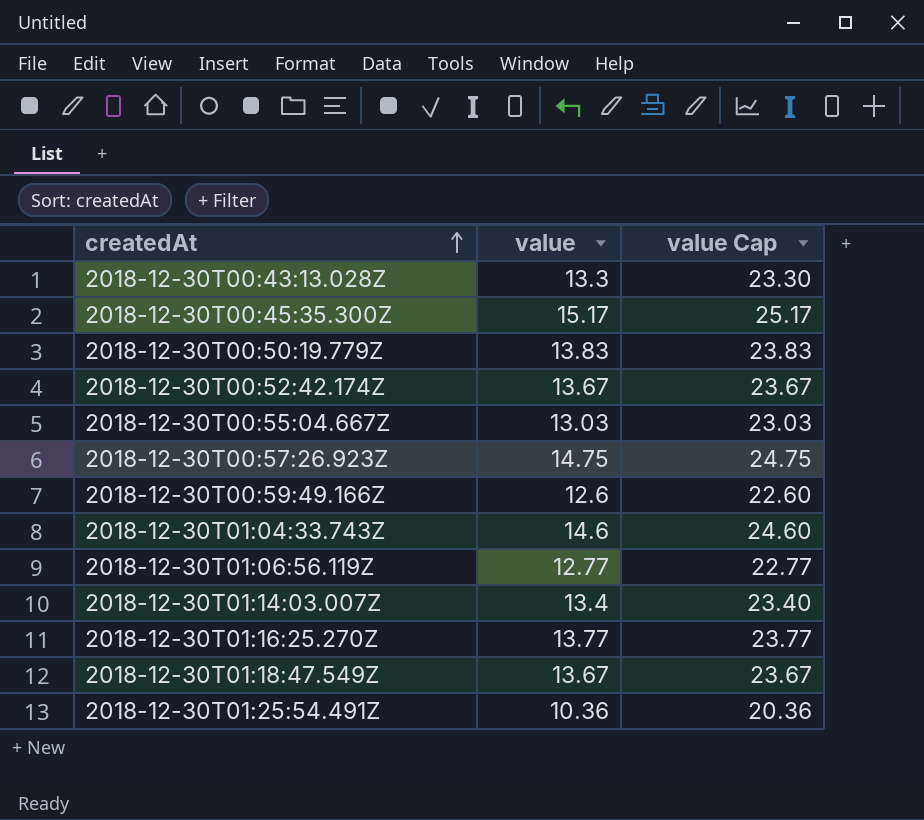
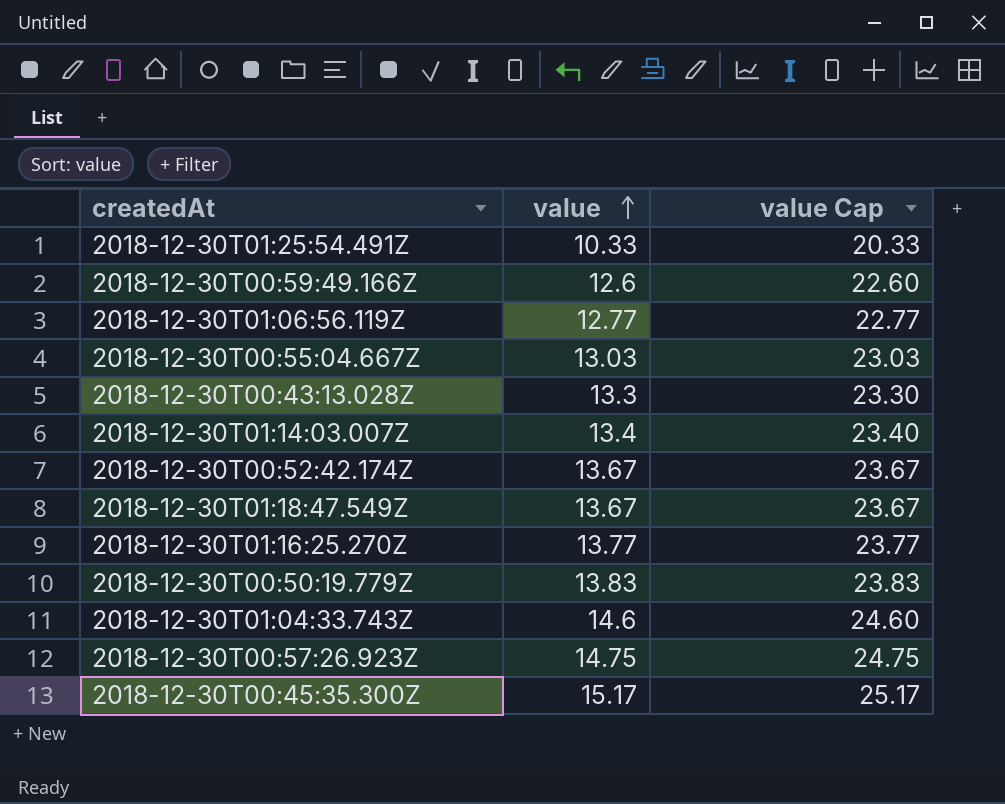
row order: createdAt ascending -> value ascending
2018-12-30T01:25:54.491Z | value: 10.36 -> 10.33
2018-12-30T01:25:54.491Z | value Cap: 20.36 -> 20.33

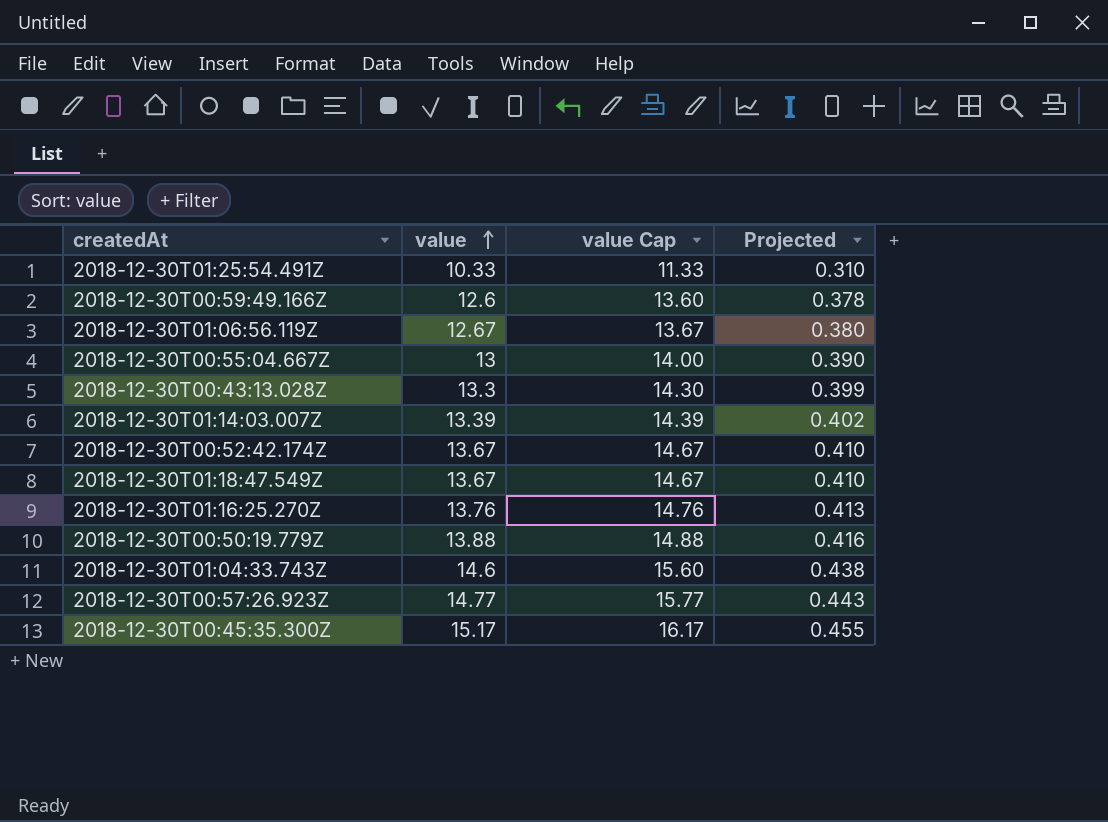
column value Cap | formula: [value] + 10 -> [value] + 1
column Projected | formula: none -> [value] * 0.03
2018-12-30T01:06:56.119Z | value: 12.77 -> 12.67
2018-12-30T00:55:04.667Z | value: 13.03 -> 13
2018-12-30T01:14:03.007Z | value: 13.4 -> 13.39
2018-12-30T01:16:25.270Z | value: 13.77 -> 13.76
2018-12-30T00:50:19.779Z | value: 13.83 -> 13.88
2018-12-30T00:57:26.923Z | value: 14.75 -> 14.77

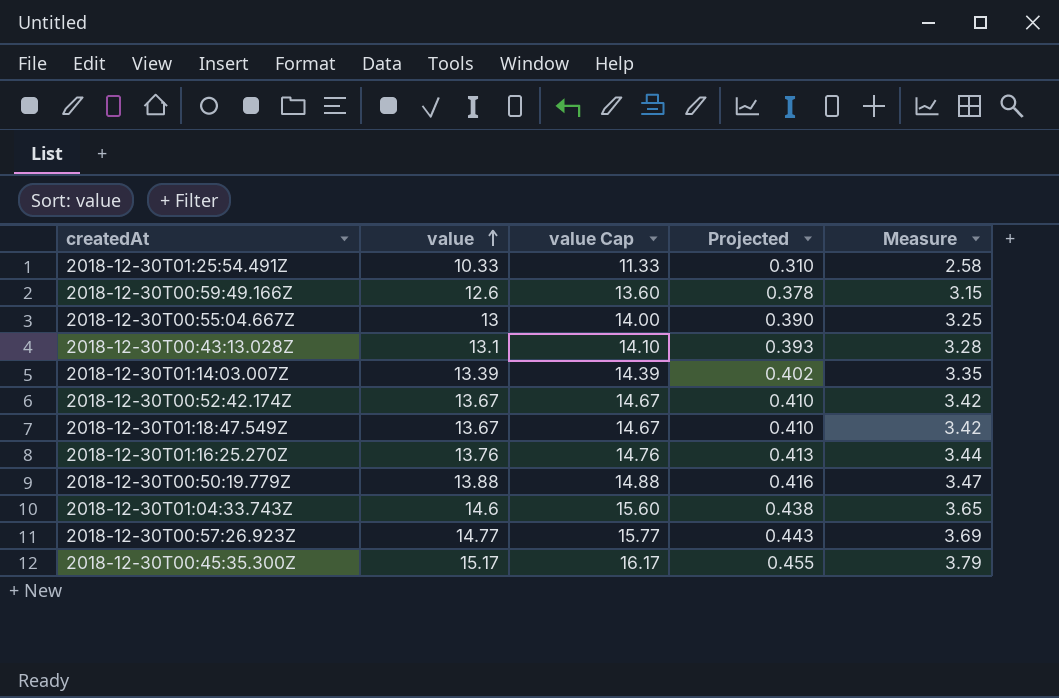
column Measure | formula: none -> [value] * 0.25
row 2018-12-30T01:06:56.119Z: 12.67 | 13.67 | 0.380 -> none
2018-12-30T00:43:13.028Z | value: 13.3 -> 13.1
2018-12-30T00:43:13.028Z | value Cap: 14.30 -> 14.10
2018-12-30T00:43:13.028Z | Projected: 0.399 -> 0.393

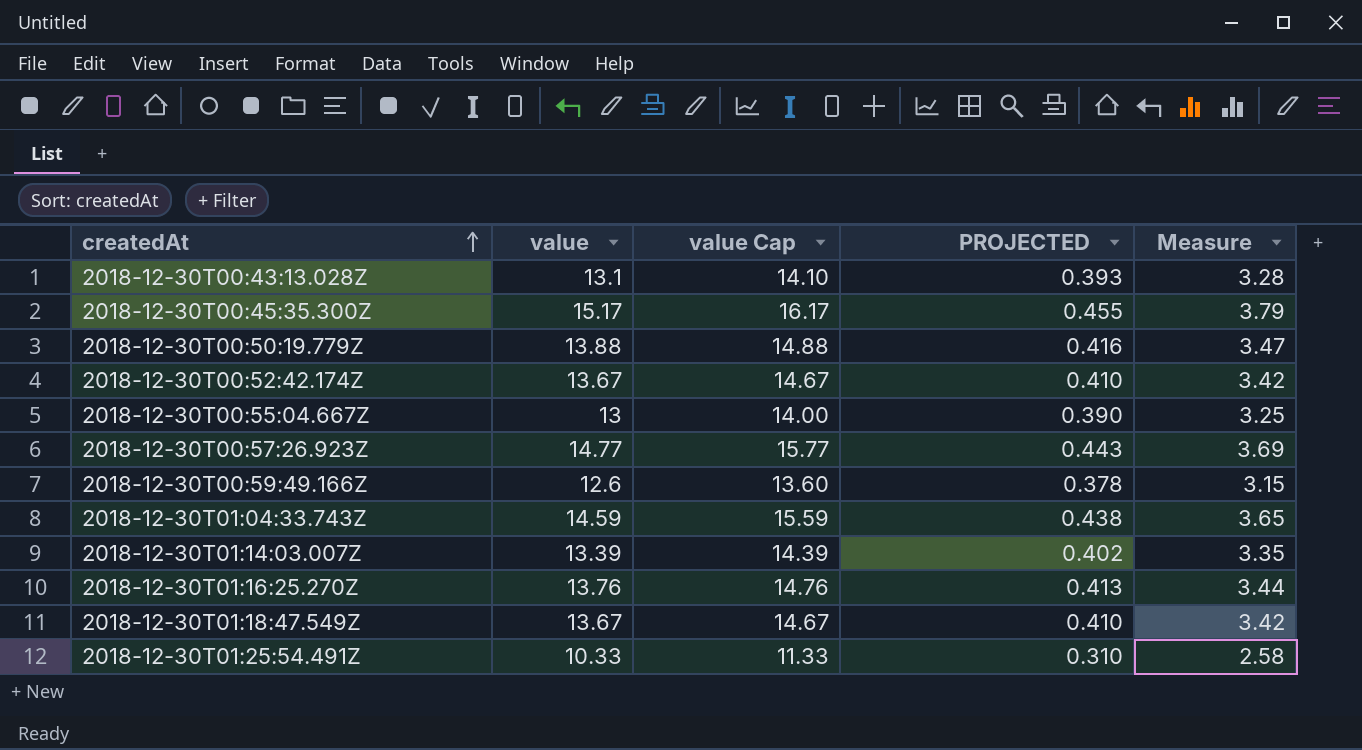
row order: value ascending -> createdAt ascending
column name: Projected -> PROJECTED
2018-12-30T01:04:33.743Z | value: 14.6 -> 14.59
2018-12-30T01:04:33.743Z | value Cap: 15.60 -> 15.59

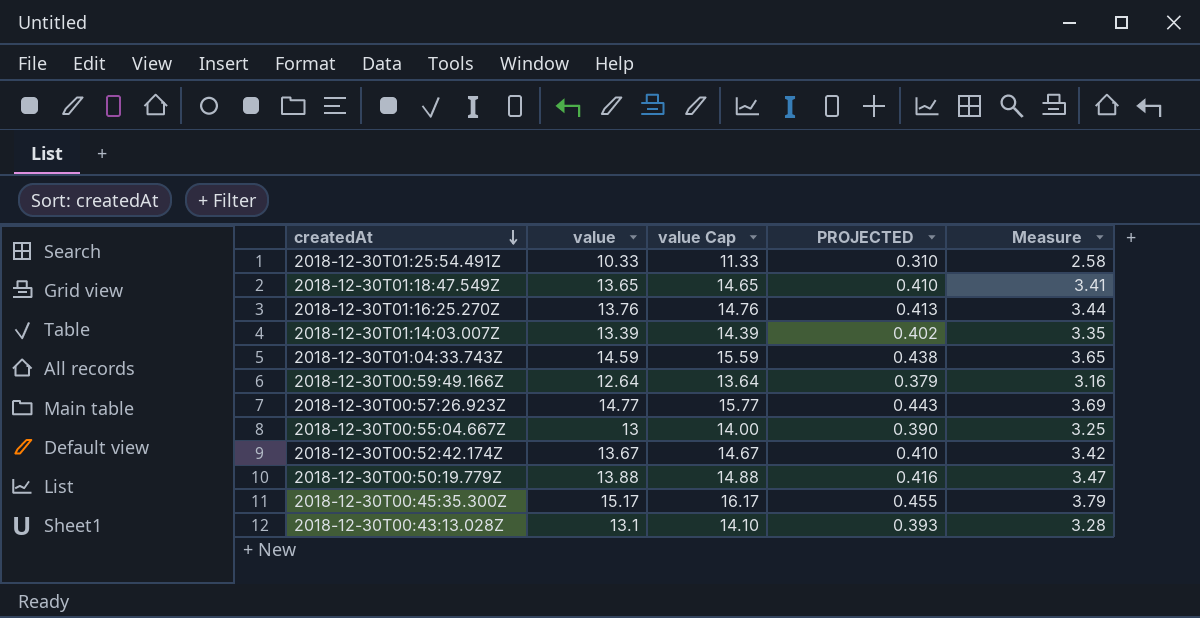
row order: createdAt ascending -> createdAt descending
2018-12-30T01:18:47.549Z | value: 13.67 -> 13.65
2018-12-30T01:18:47.549Z | value Cap: 14.67 -> 14.65
2018-12-30T01:18:47.549Z | Measure: 3.42 -> 3.41
2018-12-30T00:59:49.166Z | value: 12.6 -> 12.64
2018-12-30T00:59:49.166Z | value Cap: 13.60 -> 13.64
2018-12-30T00:59:49.166Z | PROJECTED: 0.378 -> 0.379
2018-12-30T00:59:49.166Z | Measure: 3.15 -> 3.16

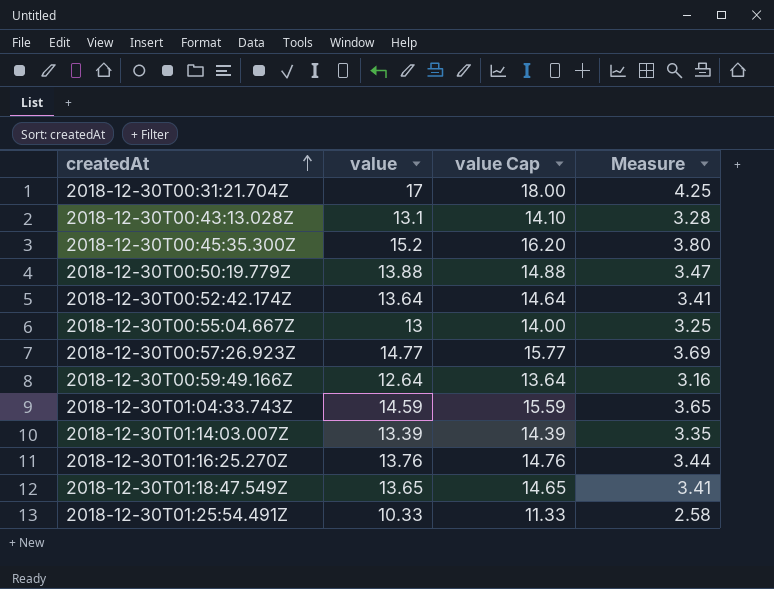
row order: createdAt descending -> createdAt ascending
column PROJECTED | formula: [value] * 0.03 -> none
row 2018-12-30T00:31:21.704Z: none -> 17 | 18.00 | 4.25
2018-12-30T00:45:35.300Z | value: 15.17 -> 15.2
2018-12-30T00:45:35.300Z | value Cap: 16.17 -> 16.20
2018-12-30T00:45:35.300Z | Measure: 3.79 -> 3.80
2018-12-30T00:52:42.174Z | value: 13.67 -> 13.64
2018-12-30T00:52:42.174Z | value Cap: 14.67 -> 14.64
2018-12-30T00:52:42.174Z | Measure: 3.42 -> 3.41

